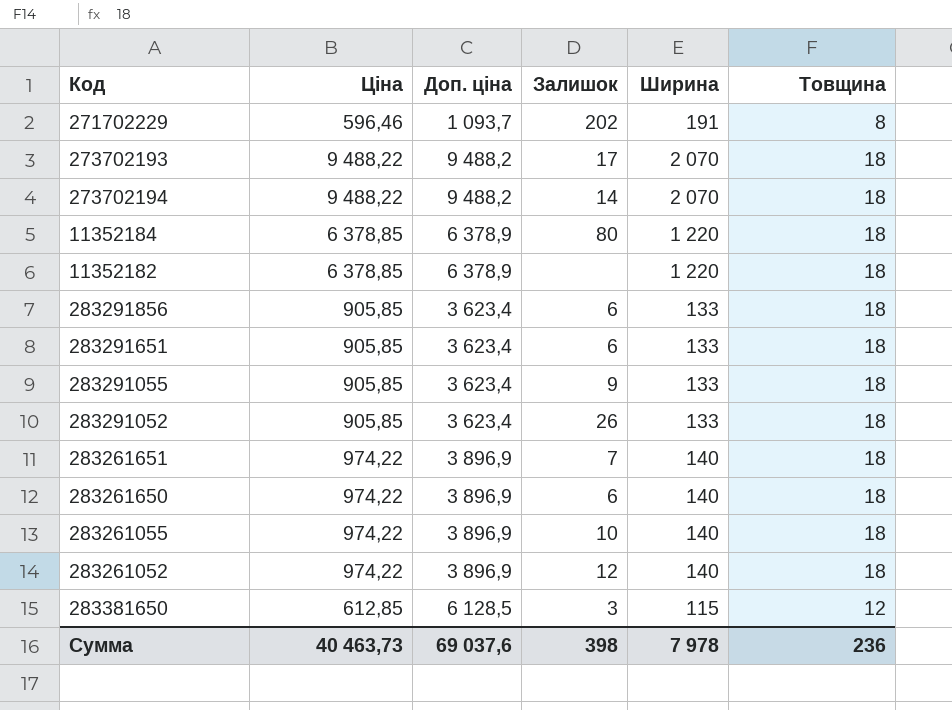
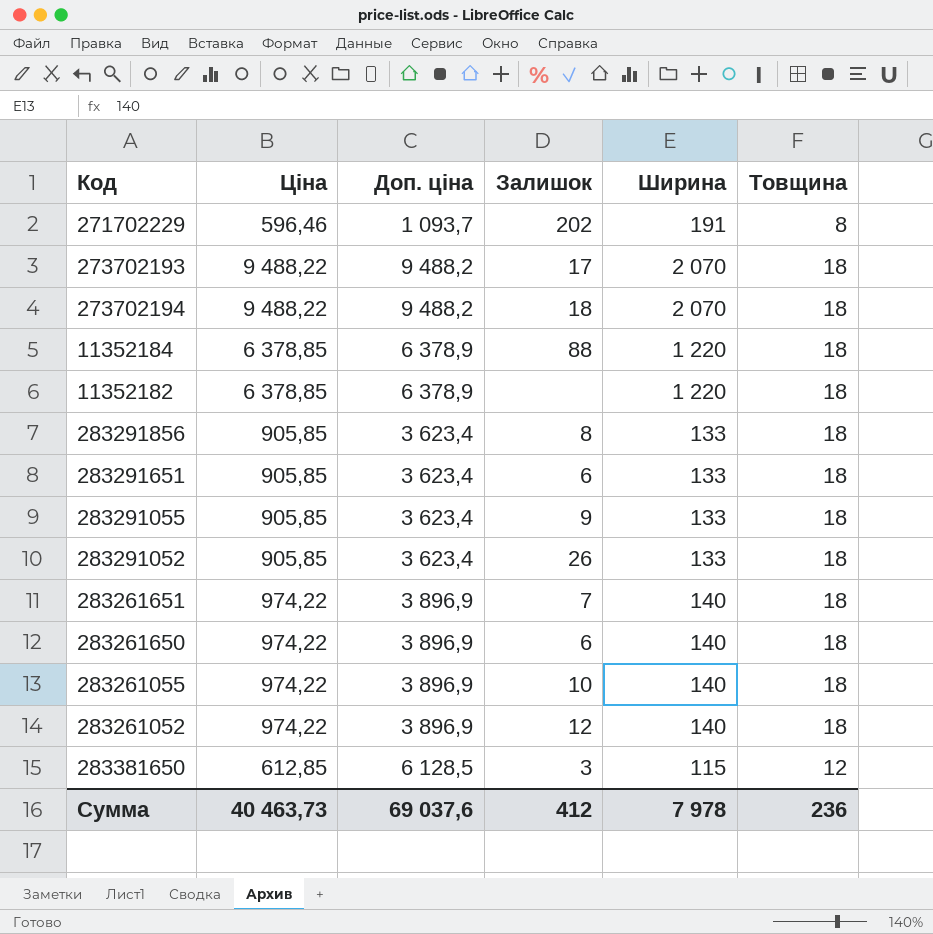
273702194 | Залишок: 14 -> 18
11352184 | Залишок: 80 -> 88
283291856 | Залишок: 6 -> 8
Сумма | Залишок: 398 -> 412

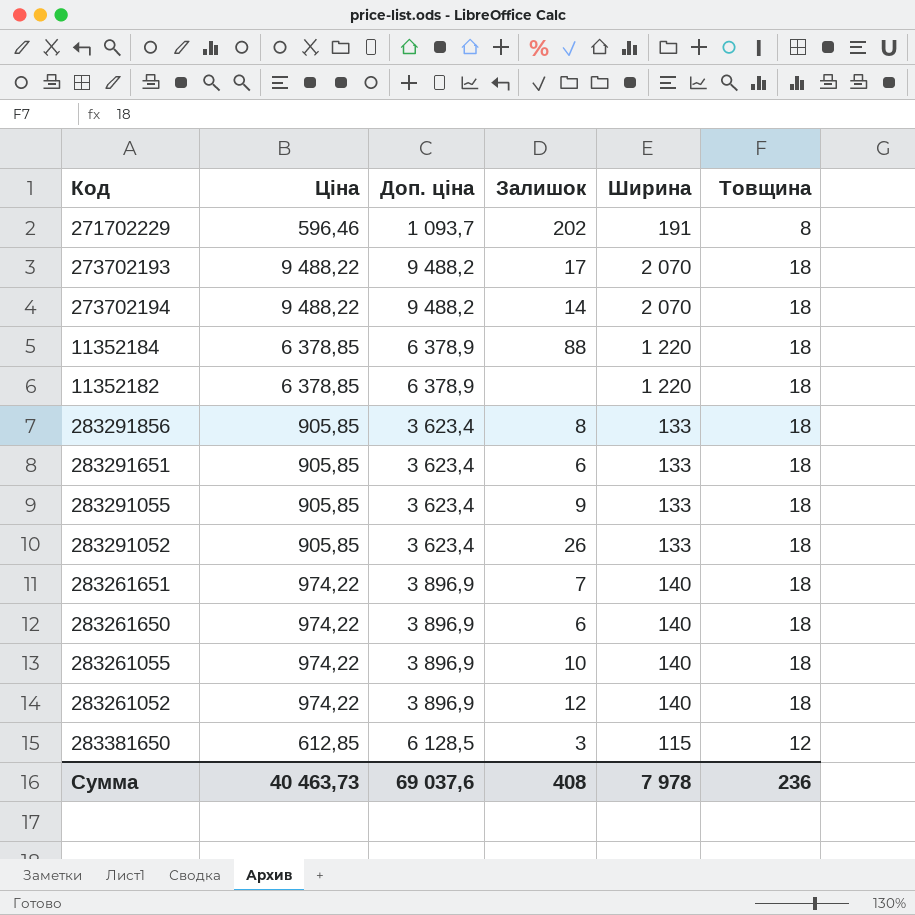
273702194 | Залишок: 18 -> 14
Сумма | Залишок: 412 -> 408

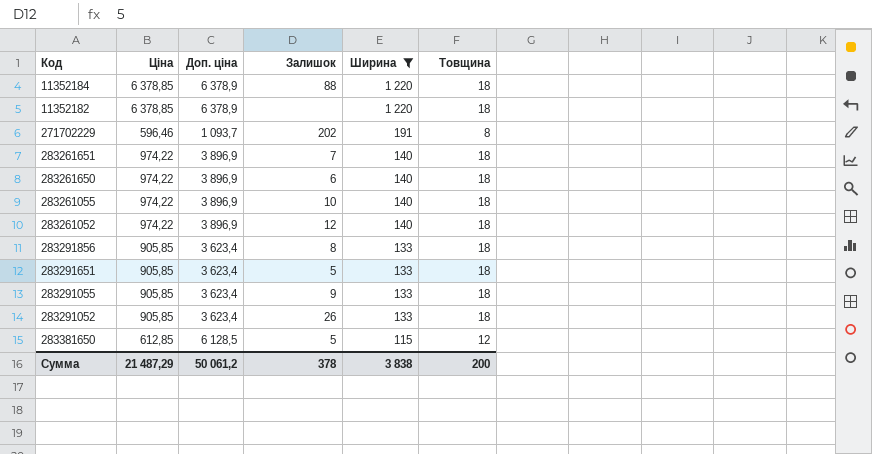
filter: none -> Ширина != 2 070
row order: none -> Ширина descending
283291651 | Залишок: 6 -> 5
283381650 | Залишок: 3 -> 5
Сумма | Ціна: 40 463,73 -> 21 487,29
Сумма | Доп. ціна: 69 037,6 -> 50 061,2
Сумма | Залишок: 408 -> 378
Сумма | Ширина: 7 978 -> 3 838
Сумма | Товщина: 236 -> 200

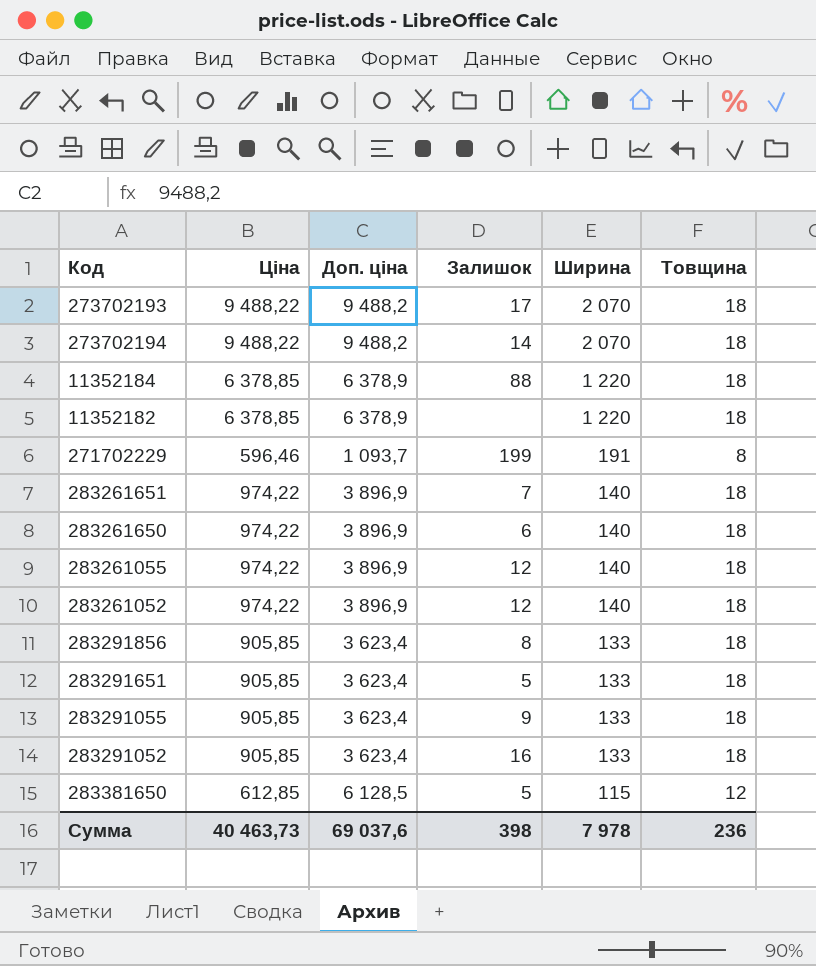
filter: Ширина != 2 070 -> none
271702229 | Залишок: 202 -> 199
283261055 | Залишок: 10 -> 12
283291052 | Залишок: 26 -> 16
Сумма | Ціна: 21 487,29 -> 40 463,73
Сумма | Доп. ціна: 50 061,2 -> 69 037,6
Сумма | Залишок: 378 -> 398
Сумма | Ширина: 3 838 -> 7 978
Сумма | Товщина: 200 -> 236

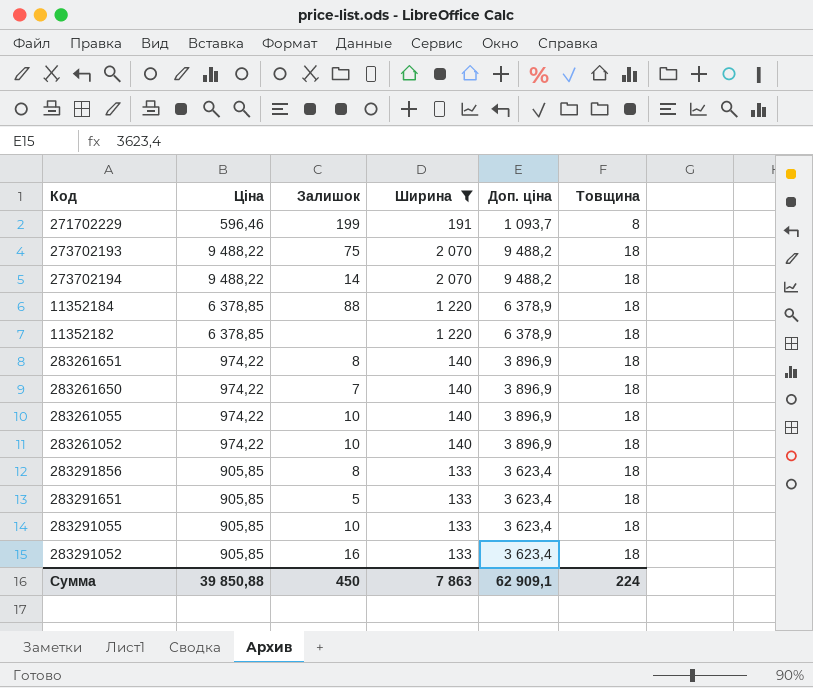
filter: none -> Ширина != 115
row order: Ширина descending -> Товщина ascending
column Доп. ціна | position: 3 -> 5
273702193 | Залишок: 17 -> 75
283261651 | Залишок: 7 -> 8
283261650 | Залишок: 6 -> 7
283261055 | Залишок: 12 -> 10
283261052 | Залишок: 12 -> 10
283291055 | Залишок: 9 -> 10
Сумма | Ціна: 40 463,73 -> 39 850,88
Сумма | Залишок: 398 -> 450
Сумма | Ширина: 7 978 -> 7 863
Сумма | Доп. ціна: 69 037,6 -> 62 909,1
Сумма | Товщина: 236 -> 224

